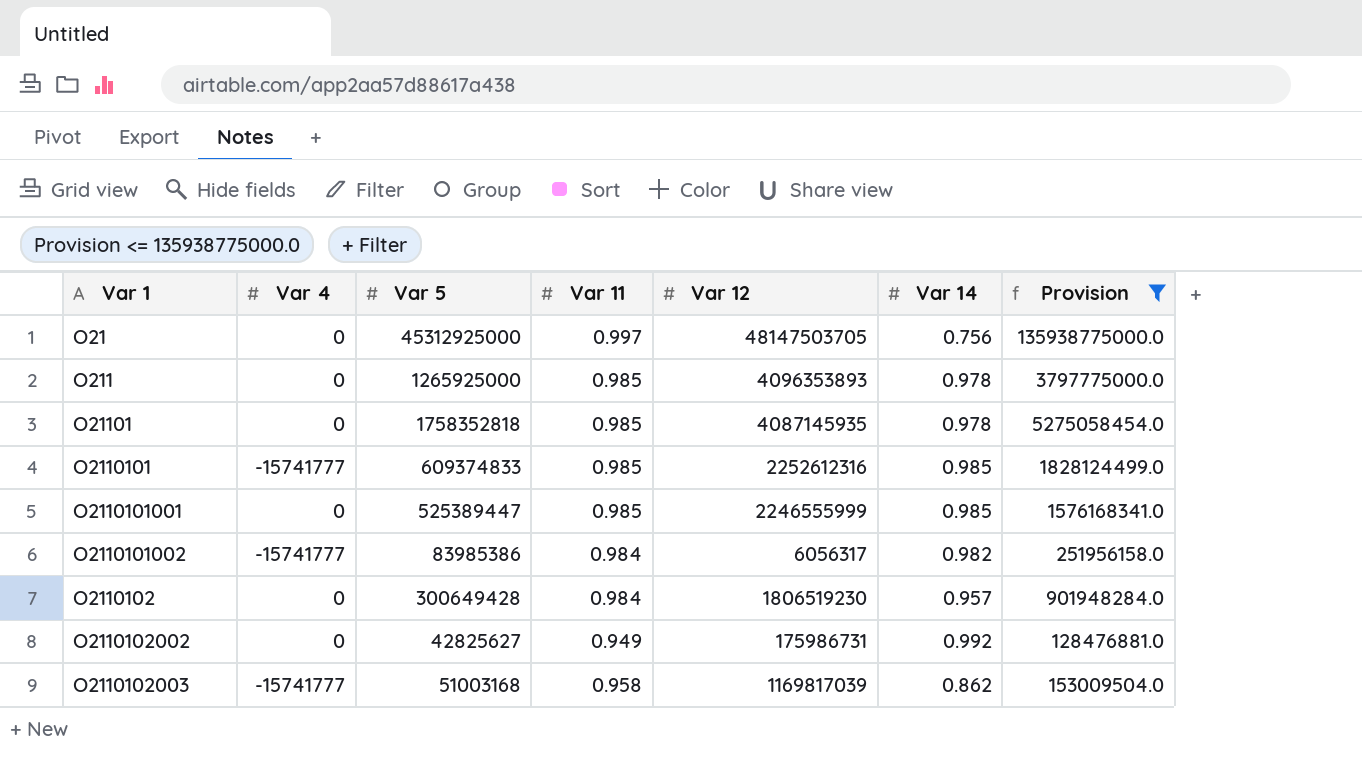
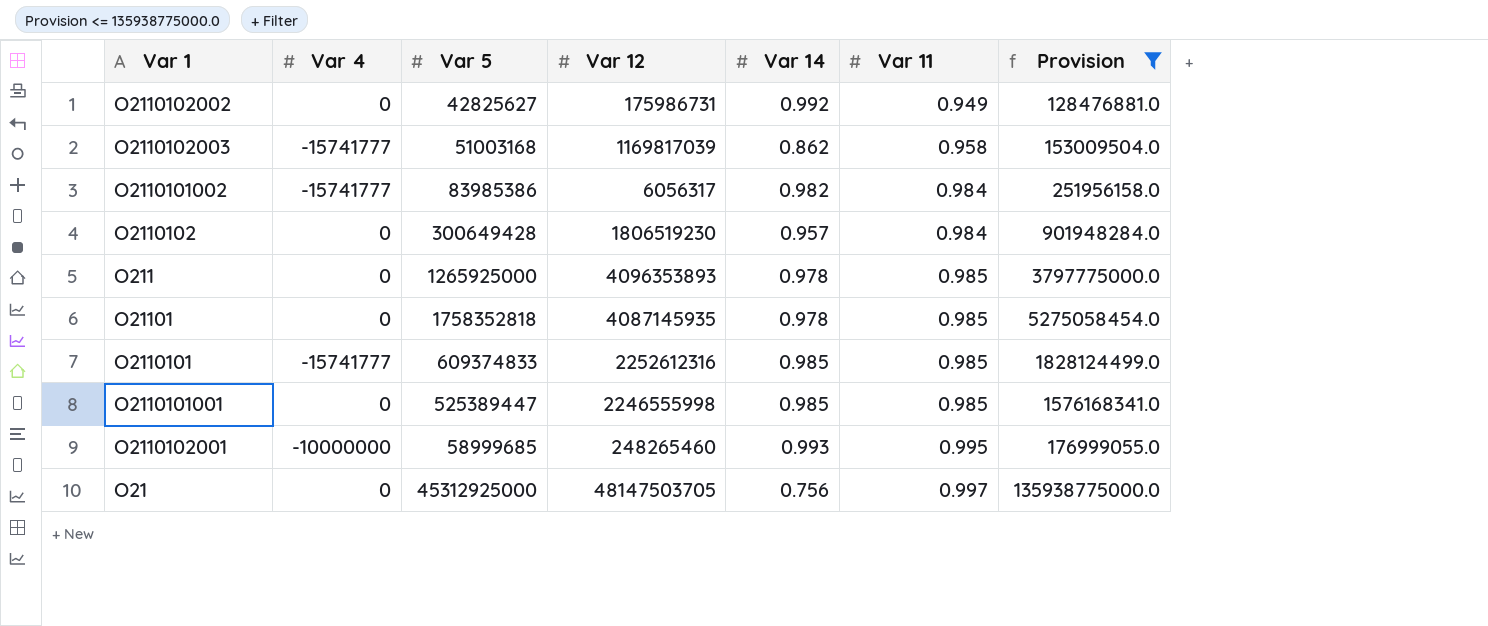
row order: none -> Var 11 ascending
column Var 11 | position: 4 -> 6
O2110101001 | Var 12: 2246555999 -> 2246555998
row O2110102001: none -> -10000000 | 58999685 | 248265460 | 0.993 | 0.995 | 176999055.0

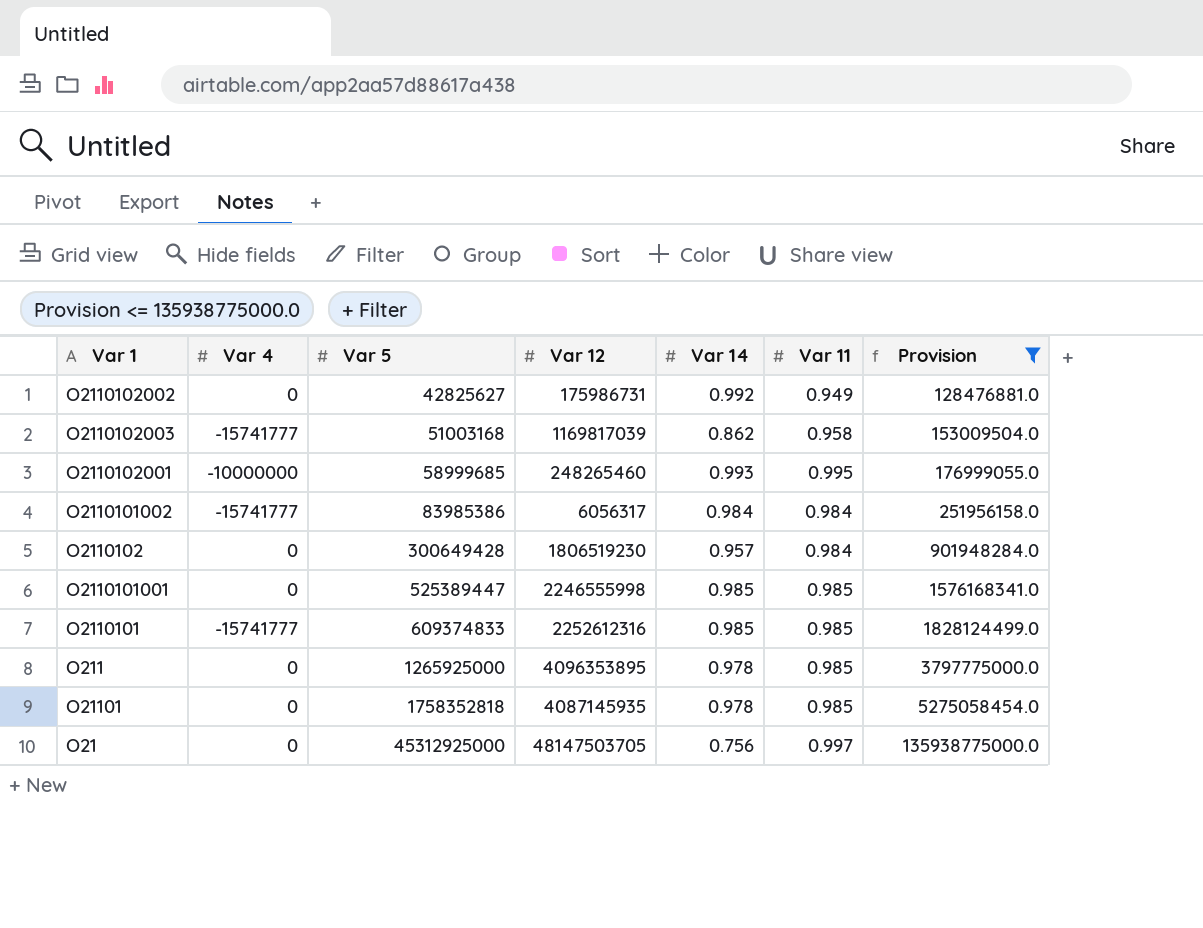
row order: Var 11 ascending -> Var 5 ascending
O2110101002 | Var 14: 0.982 -> 0.984
O211 | Var 12: 4096353893 -> 4096353895

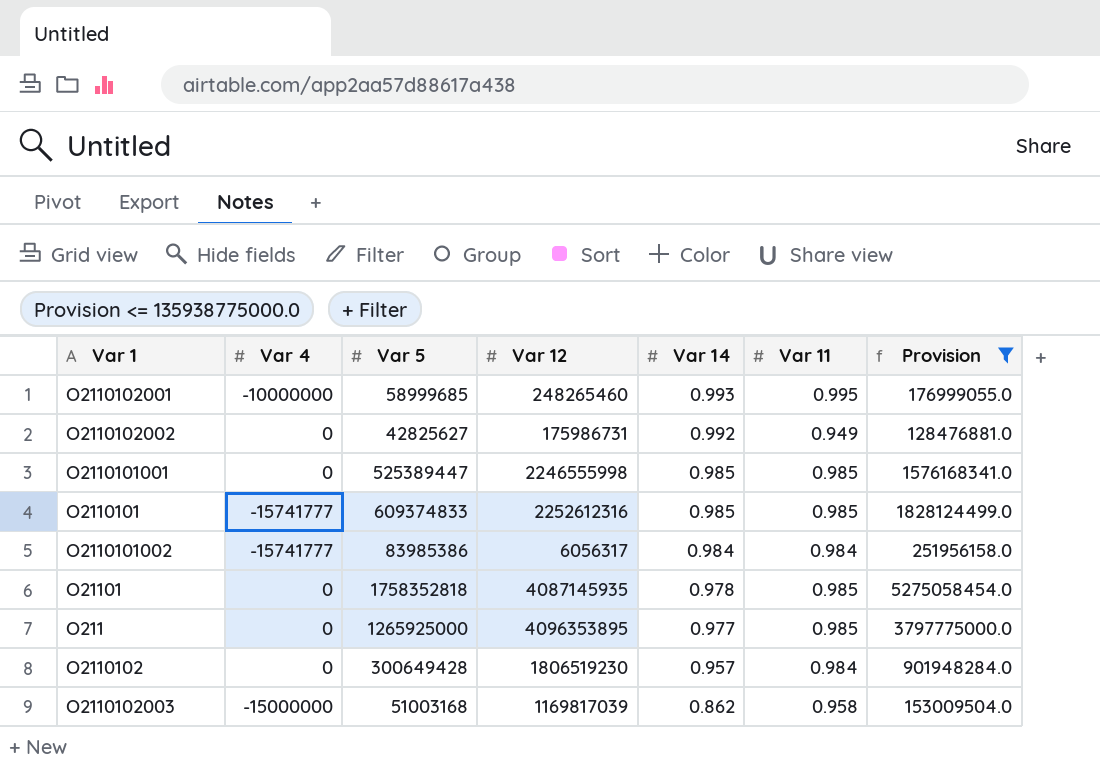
row order: Var 5 ascending -> Var 14 descending
row O21: 0 | 45312925000 | 48147503705 | 0.756 | 0.997 | 135938775000.0 -> none
O211 | Var 14: 0.978 -> 0.977
O2110102003 | Var 4: -15741777 -> -15000000

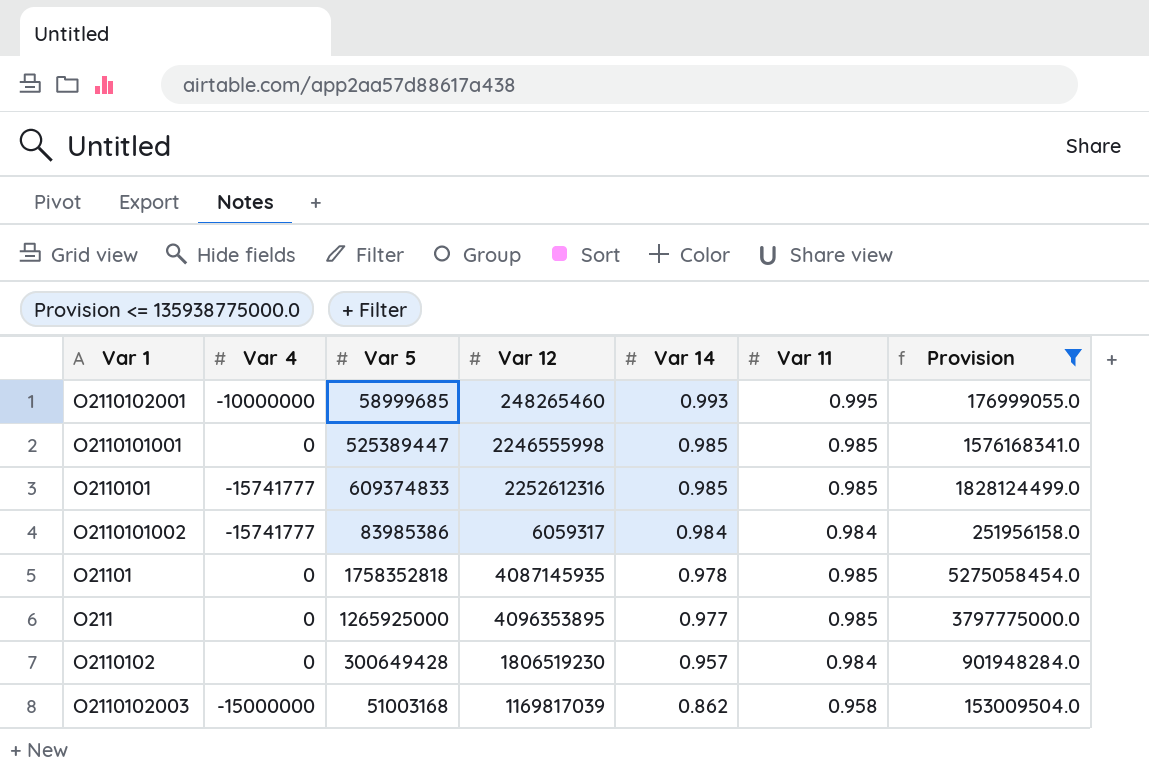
row O2110102002: 0 | 42825627 | 175986731 | 0.992 | 0.949 | 128476881.0 -> none
O2110101002 | Var 12: 6056317 -> 6059317

